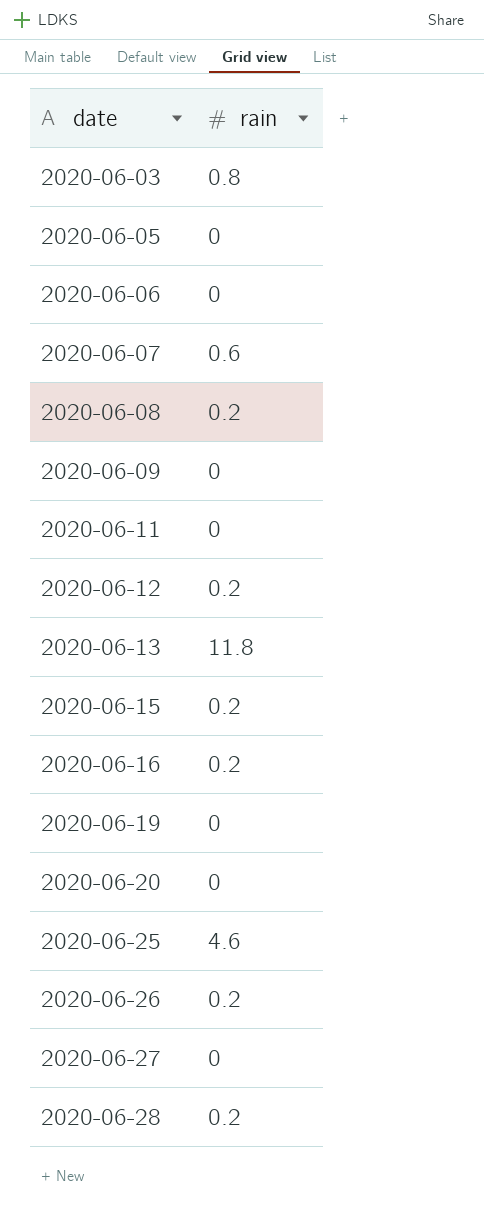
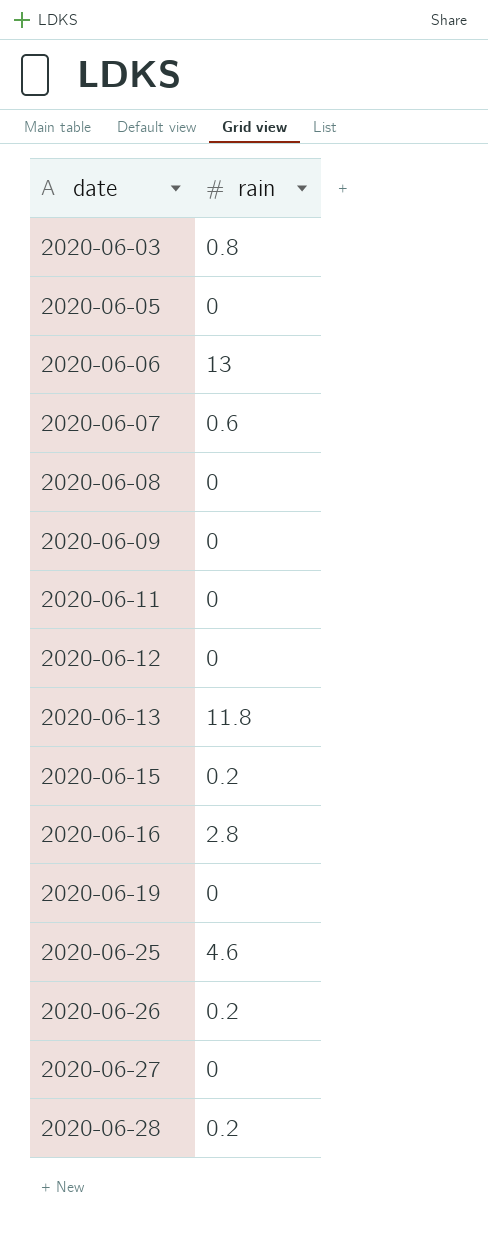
row 2020-06-20: 0 -> none
2020-06-06 | rain: 0 -> 13
2020-06-08 | rain: 0.2 -> 0
2020-06-12 | rain: 0.2 -> 0
2020-06-16 | rain: 0.2 -> 2.8

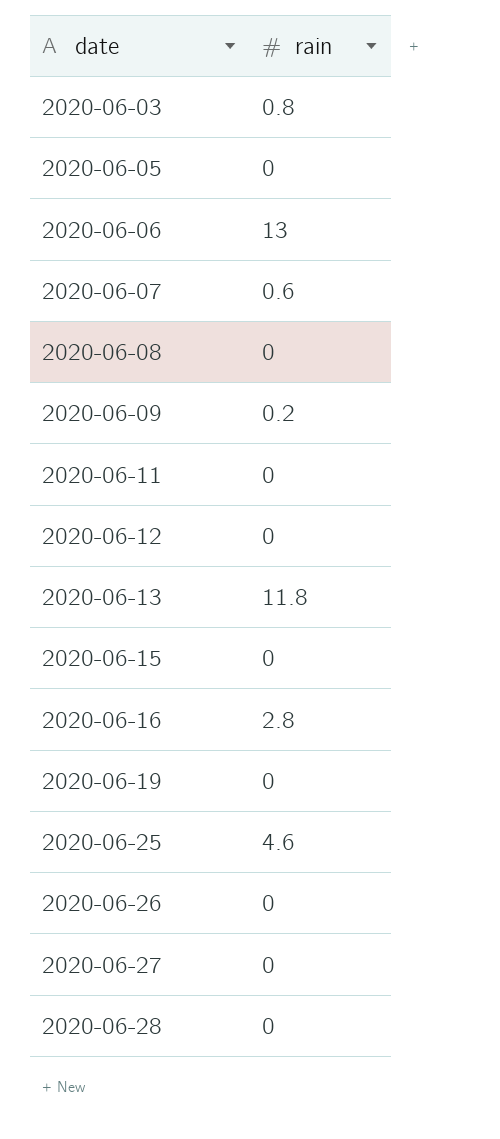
2020-06-09 | rain: 0 -> 0.2
2020-06-15 | rain: 0.2 -> 0
2020-06-26 | rain: 0.2 -> 0
2020-06-28 | rain: 0.2 -> 0

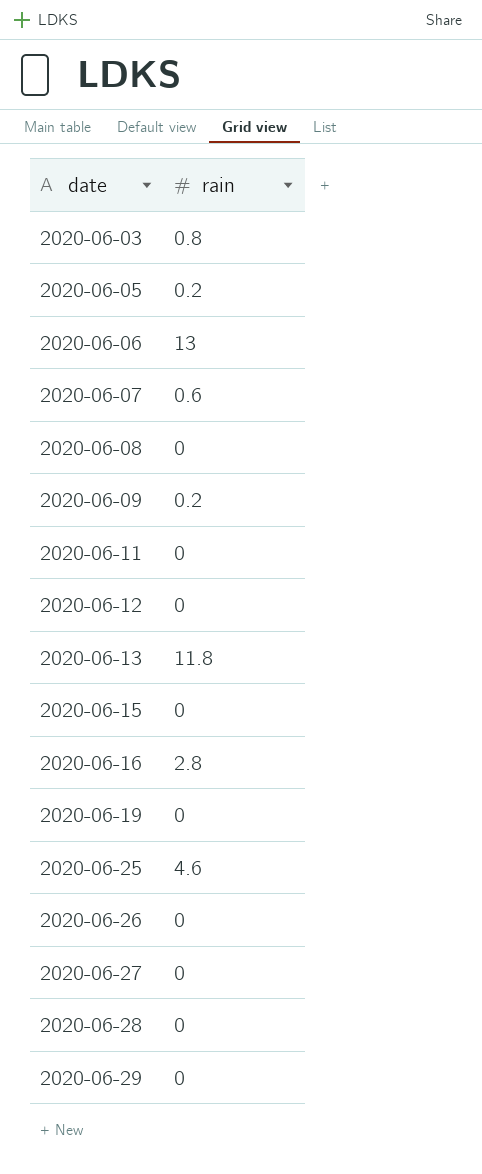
2020-06-05 | rain: 0 -> 0.2
row 2020-06-29: none -> 0

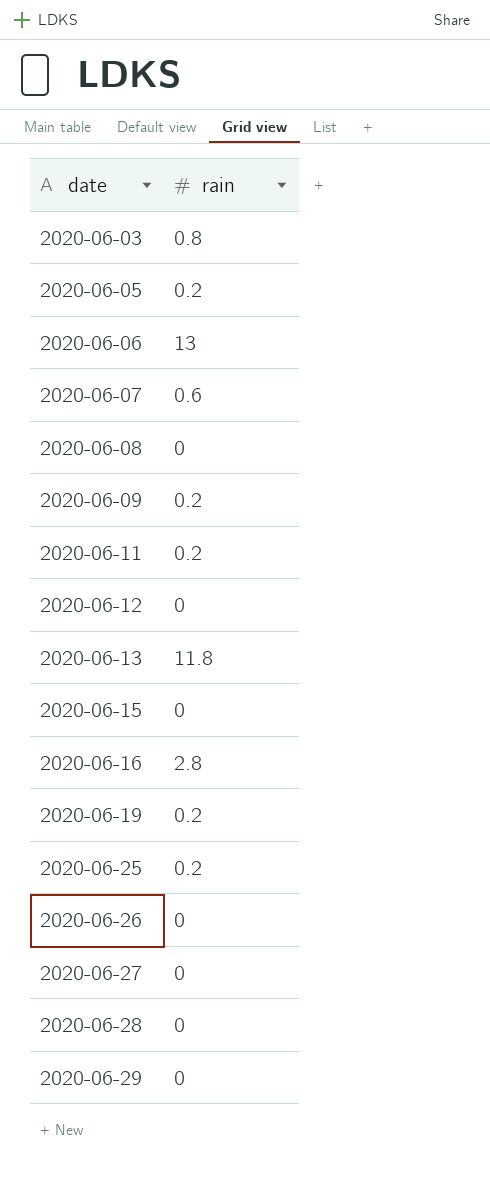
2020-06-11 | rain: 0 -> 0.2
2020-06-19 | rain: 0 -> 0.2
2020-06-25 | rain: 4.6 -> 0.2

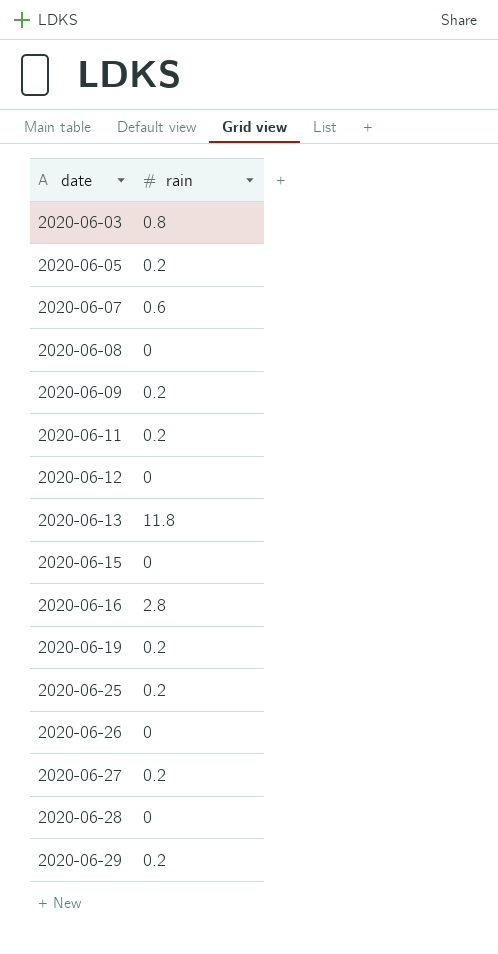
row 2020-06-06: 13 -> none
2020-06-27 | rain: 0 -> 0.2
2020-06-29 | rain: 0 -> 0.2

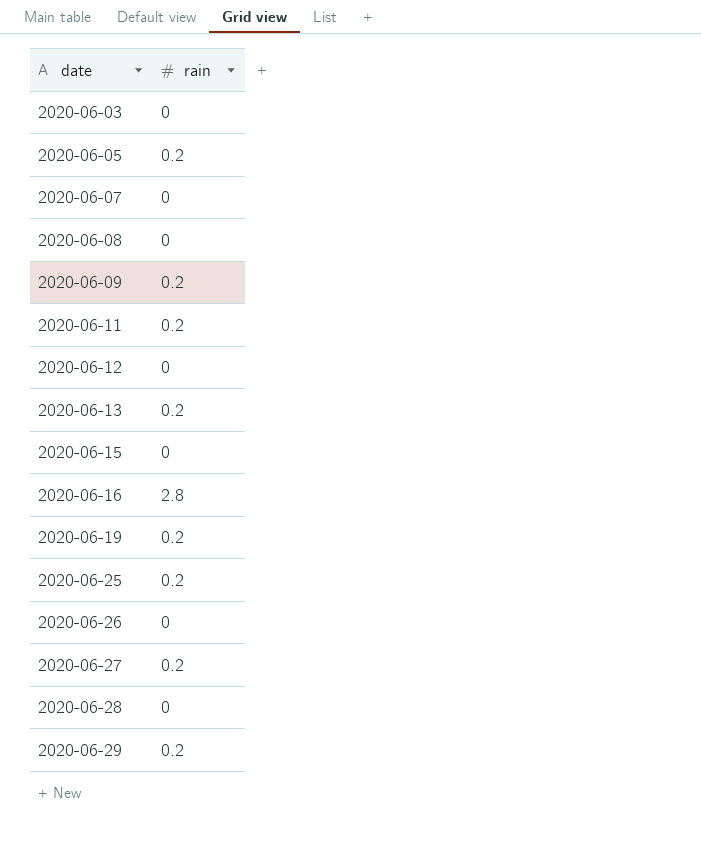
2020-06-03 | rain: 0.8 -> 0
2020-06-07 | rain: 0.6 -> 0
2020-06-13 | rain: 11.8 -> 0.2

